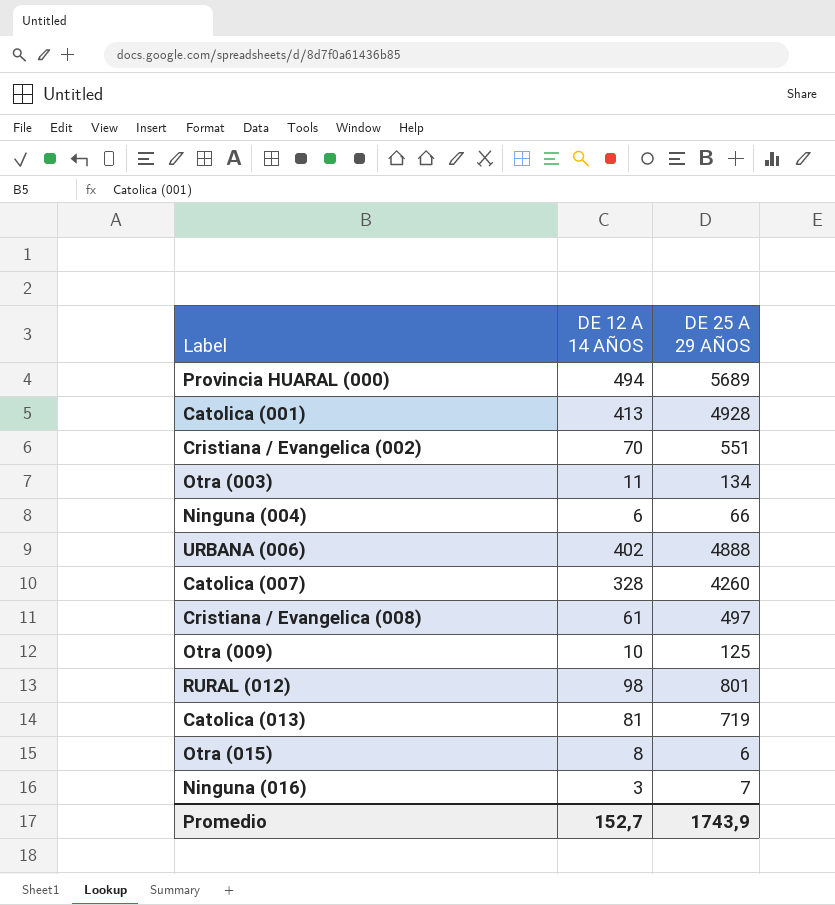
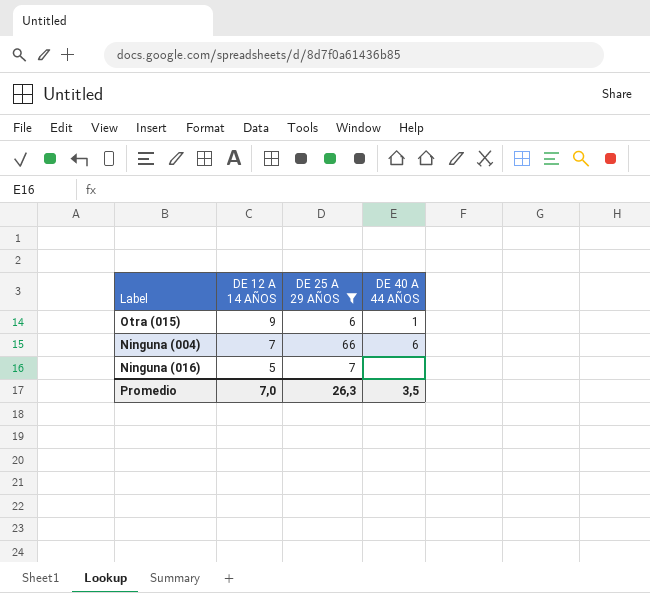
filter: none -> DE 25 A 29 AÑOS <= 66
row order: none -> DE 12 A 14 AÑOS descending
column DE 40 A 44 AÑOS | position: none -> 4
Otra (015) | DE 12 A 14 AÑOS: 8 -> 9
Ninguna (004) | DE 12 A 14 AÑOS: 6 -> 7
Ninguna (016) | DE 12 A 14 AÑOS: 3 -> 5
Promedio | DE 12 A 14 AÑOS: 152,7 -> 7,0
Promedio | DE 25 A 29 AÑOS: 1743,9 -> 26,3

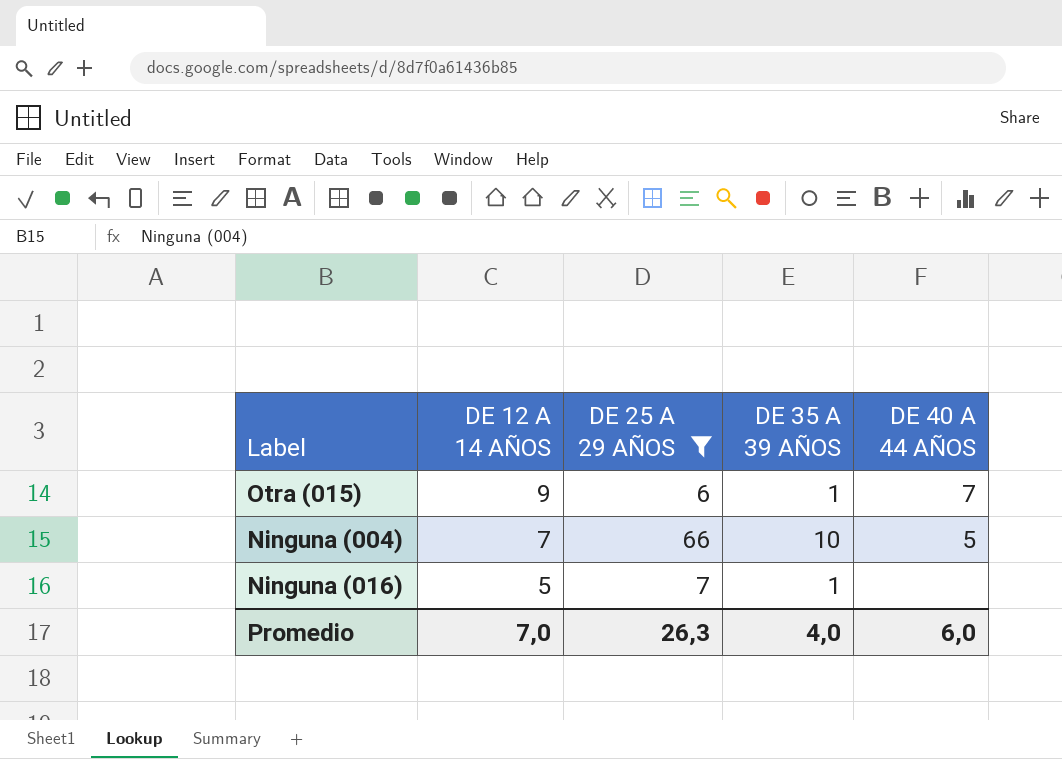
column DE 35 A 39 AÑOS | position: none -> 4
Otra (015) | DE 40 A 44 AÑOS: 1 -> 7
Ninguna (004) | DE 40 A 44 AÑOS: 6 -> 5
Promedio | DE 40 A 44 AÑOS: 3,5 -> 6,0

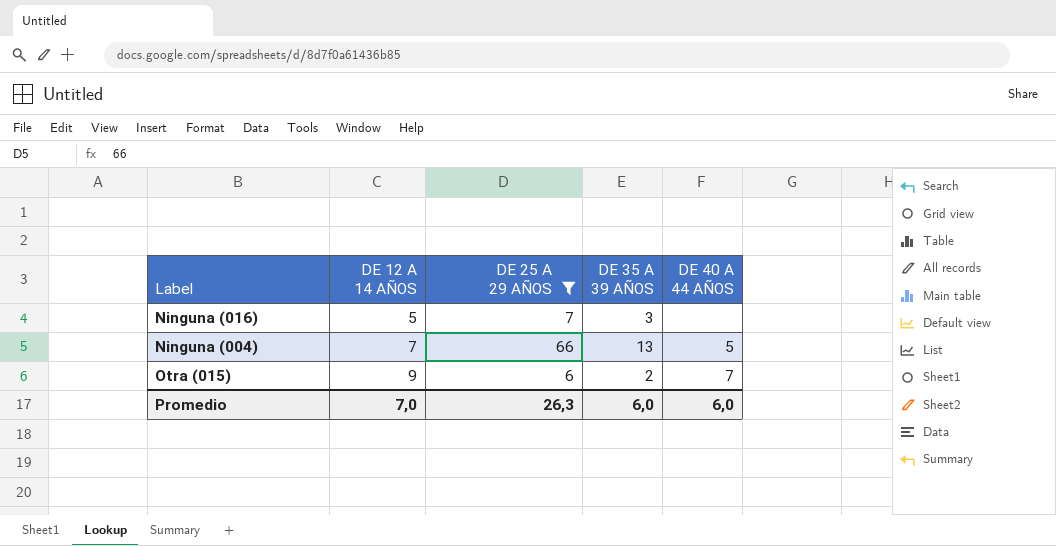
row order: DE 12 A 14 AÑOS descending -> DE 12 A 14 AÑOS ascending
Ninguna (016) | DE 35 A 39 AÑOS: 1 -> 3
Ninguna (004) | DE 35 A 39 AÑOS: 10 -> 13
Otra (015) | DE 35 A 39 AÑOS: 1 -> 2
Promedio | DE 35 A 39 AÑOS: 4,0 -> 6,0

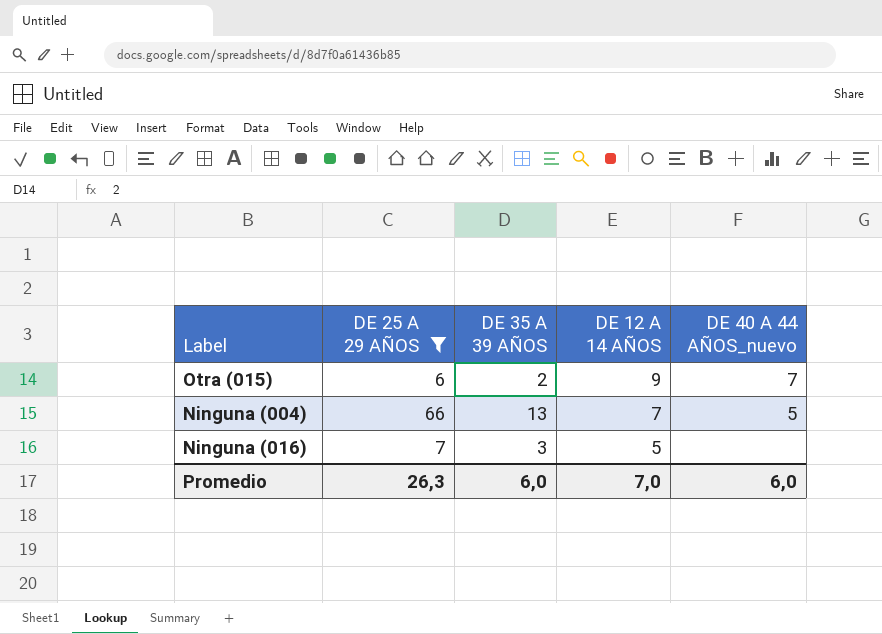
row order: DE 12 A 14 AÑOS ascending -> DE 12 A 14 AÑOS descending
column DE 12 A 14 AÑOS | position: 2 -> 4
column name: DE 40 A 44 AÑOS -> DE 40 A 44 AÑOS_nuevo

